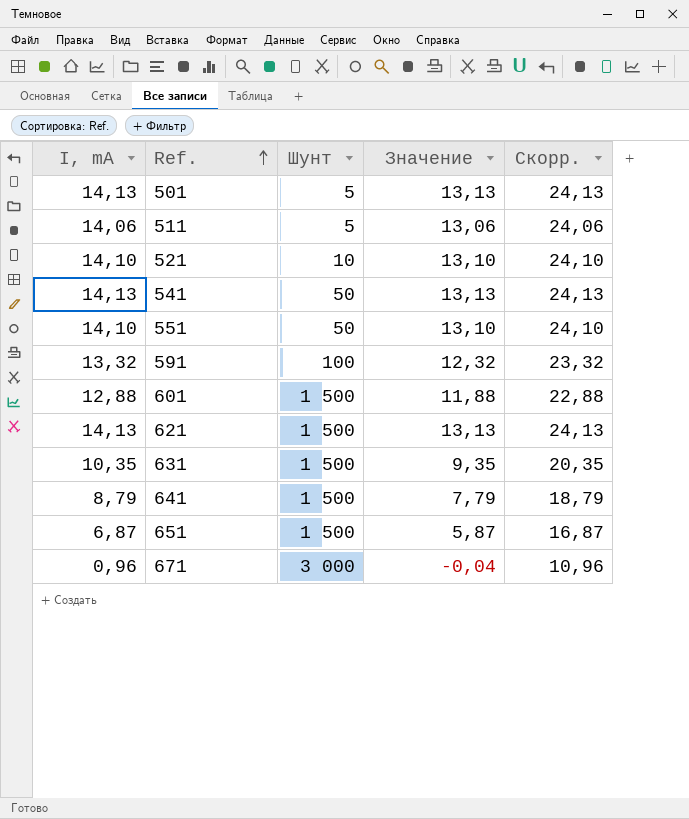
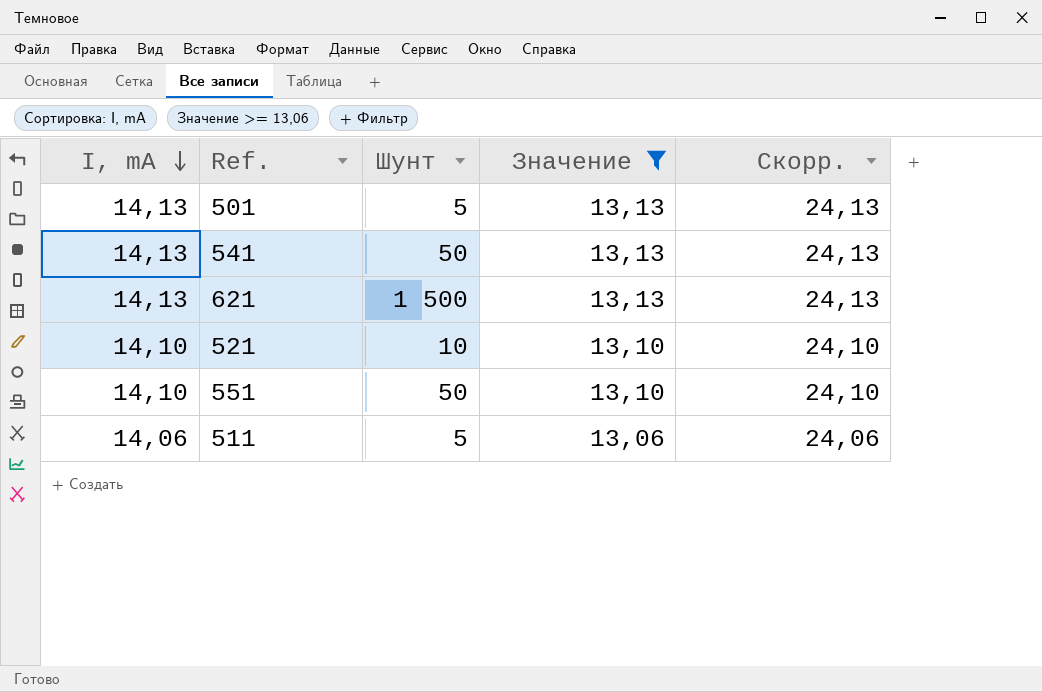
filter: none -> Значение >= 13,06
row order: Ref. ascending -> I, mA descending

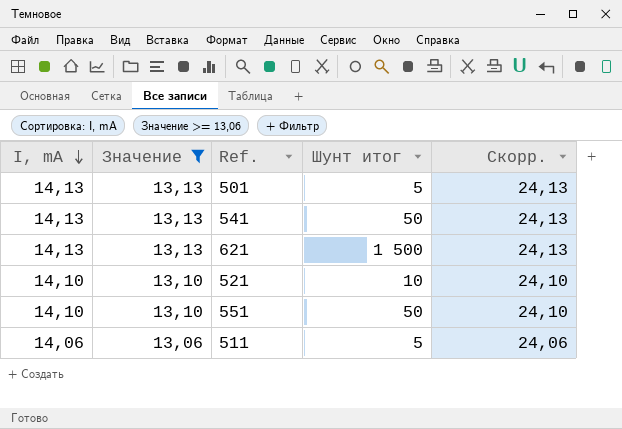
column Значение | position: 4 -> 2
column name: Шунт -> Шунт итог

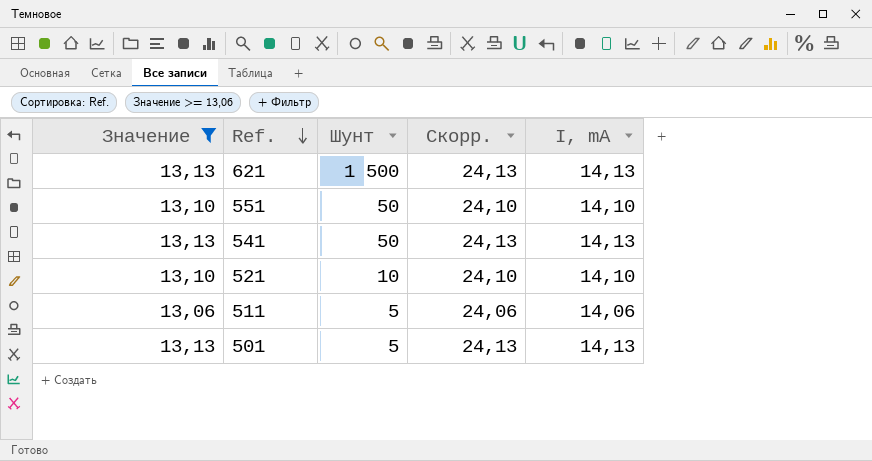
row order: I, mA descending -> Ref. descending
column name: Шунт итог -> Шунт
column I, mA | position: 1 -> 5

